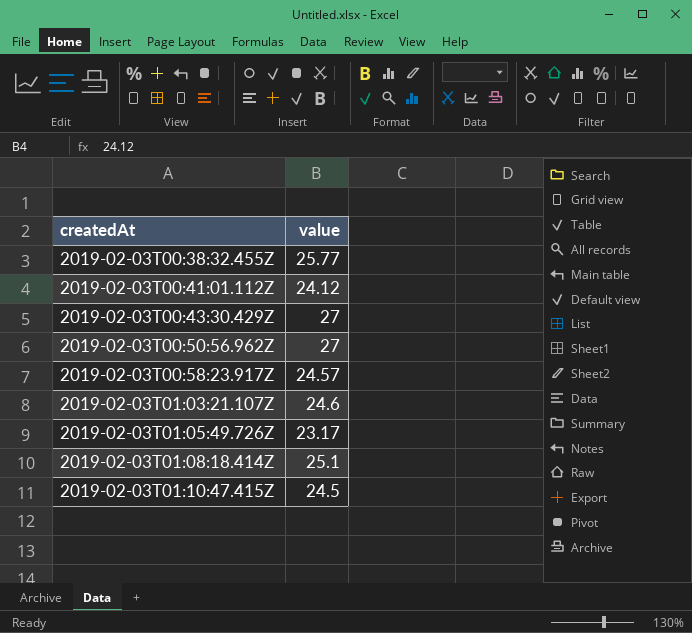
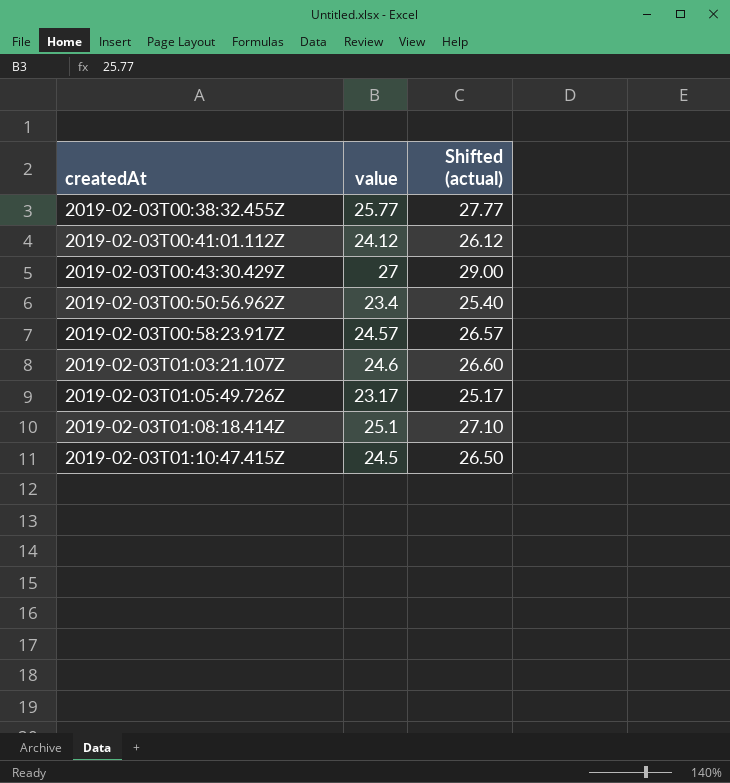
column Shifted (actual) | formula: none -> [value] + 2
2019-02-03T00:50:56.962Z | value: 27 -> 23.4

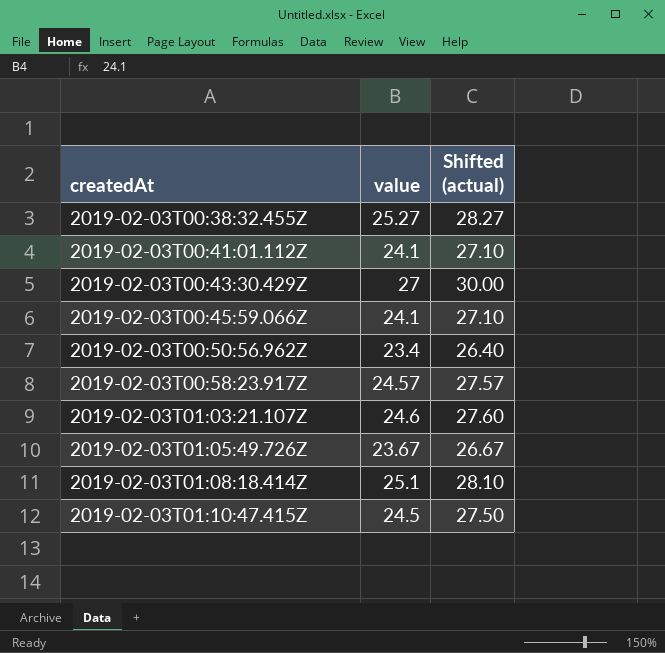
column Shifted (actual) | formula: [value] + 2 -> [value] + 3
2019-02-03T00:38:32.455Z | value: 25.77 -> 25.27
2019-02-03T00:41:01.112Z | value: 24.12 -> 24.1
row 2019-02-03T00:45:59.066Z: none -> 24.1 | 27.10
2019-02-03T01:05:49.726Z | value: 23.17 -> 23.67

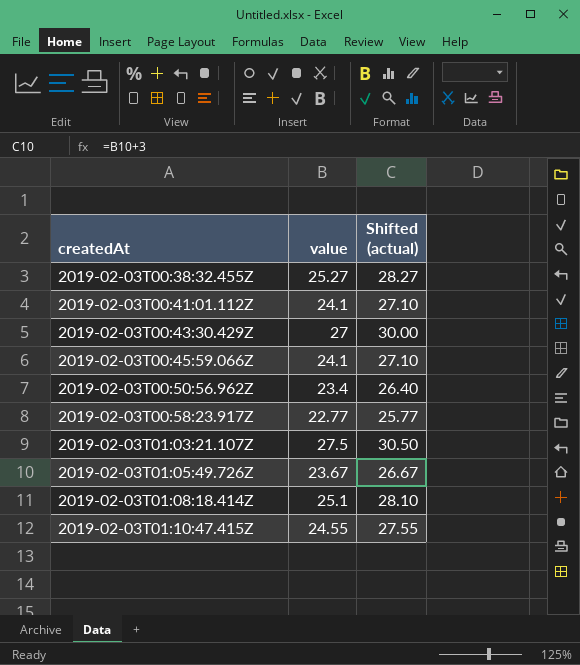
2019-02-03T00:58:23.917Z | value: 24.57 -> 22.77
2019-02-03T00:58:23.917Z | Shifted (actual): 27.57 -> 25.77
2019-02-03T01:03:21.107Z | value: 24.6 -> 27.5
2019-02-03T01:03:21.107Z | Shifted (actual): 27.60 -> 30.50
2019-02-03T01:10:47.415Z | value: 24.5 -> 24.55
2019-02-03T01:10:47.415Z | Shifted (actual): 27.50 -> 27.55

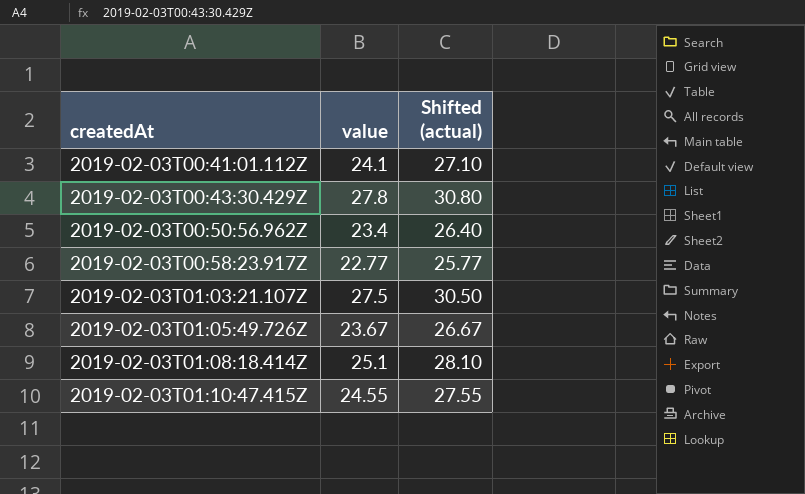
row 2019-02-03T00:38:32.455Z: 25.27 | 28.27 -> none
row 2019-02-03T00:45:59.066Z: 24.1 | 27.10 -> none
2019-02-03T00:43:30.429Z | value: 27 -> 27.8
2019-02-03T00:43:30.429Z | Shifted (actual): 30.00 -> 30.80

